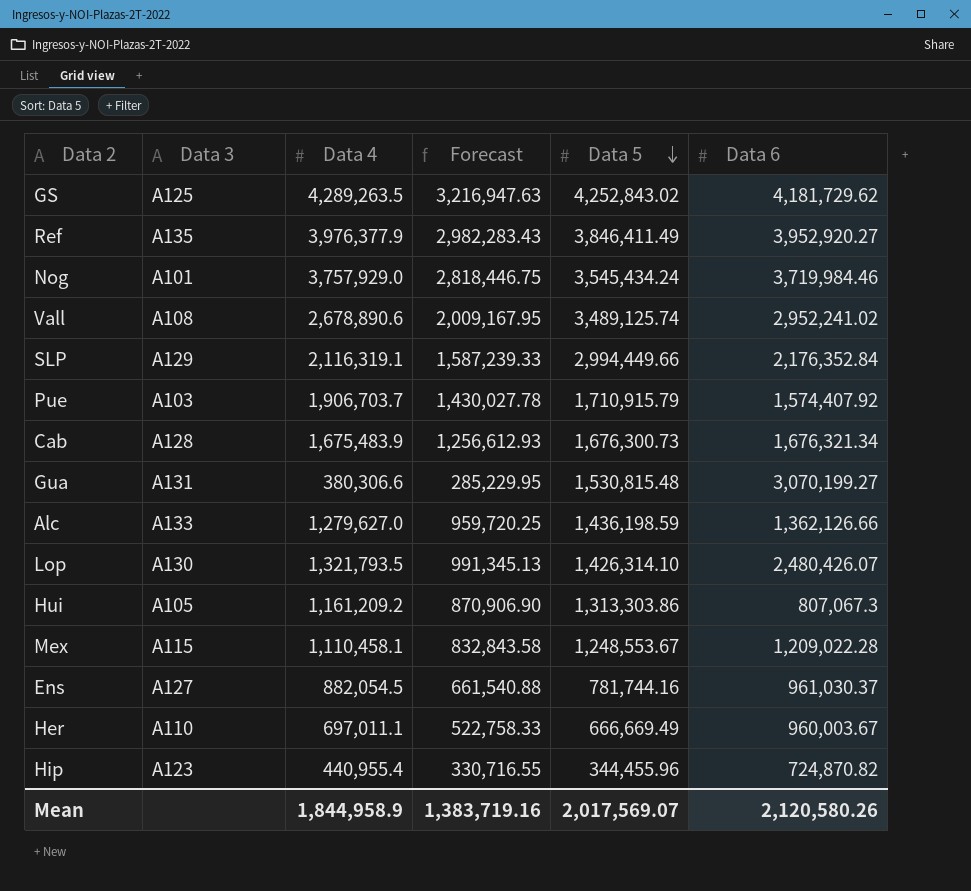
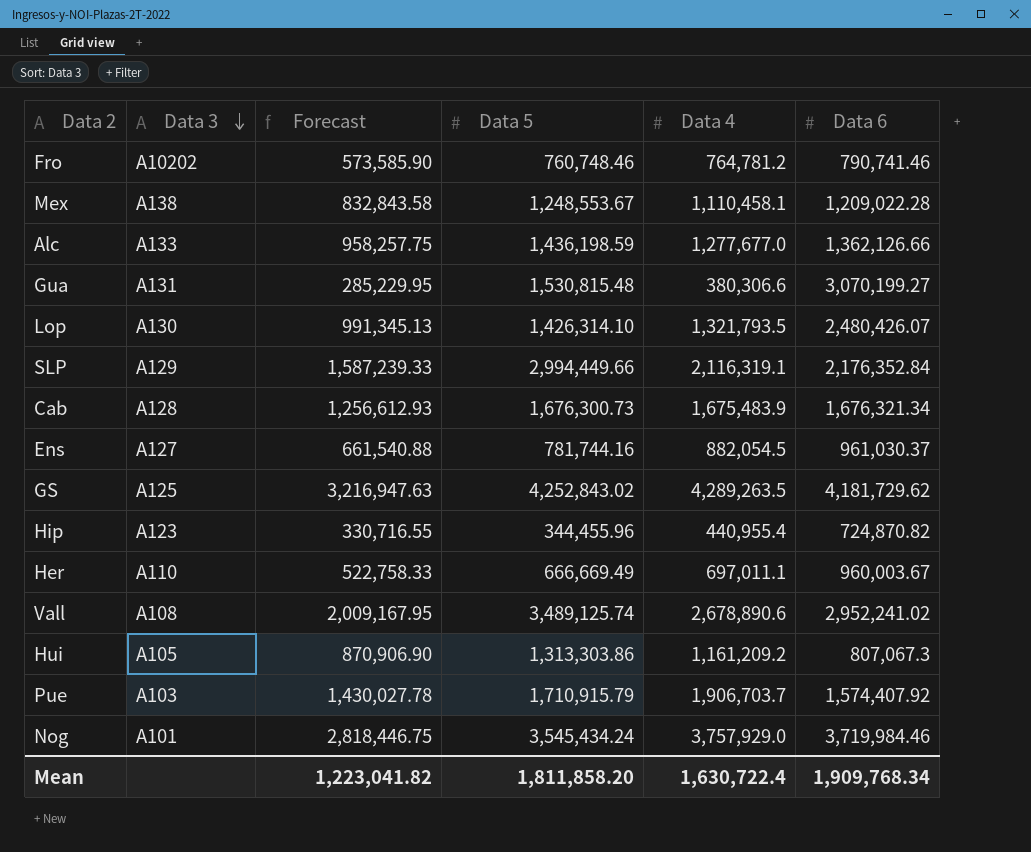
row order: Data 5 descending -> Data 3 descending
column Data 4 | position: 3 -> 5
row Ref: A135 | 3,976,377.9 | 2,982,283.43 | 3,846,411.49 | 3,952,920.27 -> none
row Fro: none -> A10202 | 573,585.90 | 760,748.46 | 764,781.2 | 790,741.46
Mex | Data 3: A115 -> A138
Alc | Forecast: 959,720.25 -> 958,257.75
Alc | Data 4: 1,279,627.0 -> 1,277,677.0
Mean | Forecast: 1,383,719.16 -> 1,223,041.82
Mean | Data 5: 2,017,569.07 -> 1,811,858.20
Mean | Data 4: 1,844,958.9 -> 1,630,722.4
Mean | Data 6: 2,120,580.26 -> 1,909,768.34

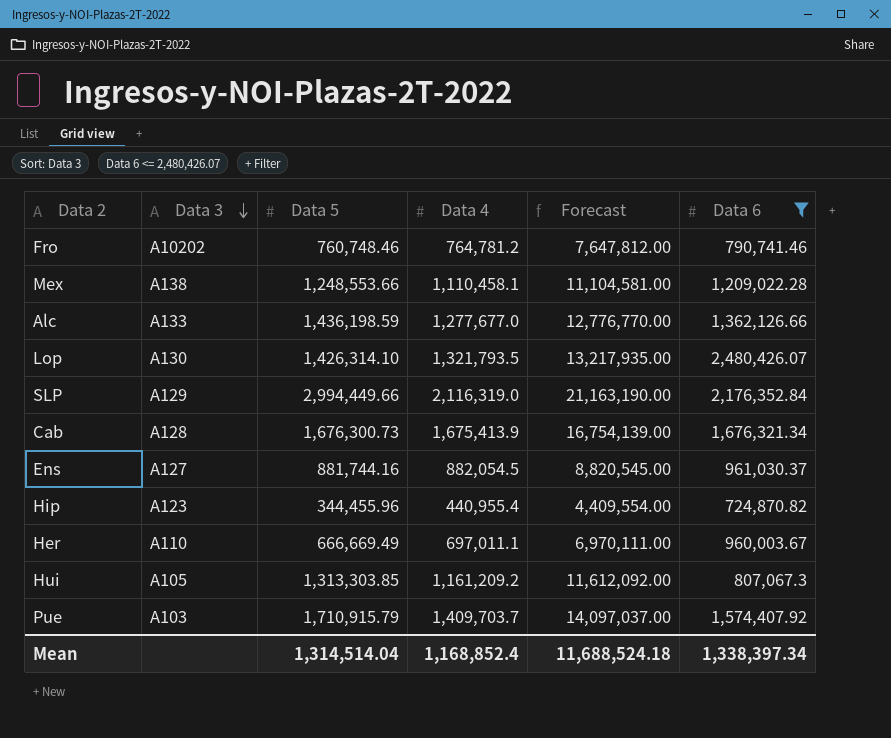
filter: none -> Data 6 <= 2,480,426.07
column Forecast | formula: [Data 4] * 0.75 -> [Data 4] * 10
column Forecast | position: 3 -> 5
Mex | Data 5: 1,248,553.67 -> 1,248,553.66
SLP | Data 4: 2,116,319.1 -> 2,116,319.0
Cab | Data 4: 1,675,483.9 -> 1,675,413.9
Ens | Data 5: 781,744.16 -> 881,744.16
Hui | Data 5: 1,313,303.86 -> 1,313,303.85
Pue | Data 4: 1,906,703.7 -> 1,409,703.7
Mean | Data 5: 1,811,858.20 -> 1,314,514.04
Mean | Data 4: 1,630,722.4 -> 1,168,852.4
Mean | Forecast: 1,223,041.82 -> 11,688,524.18
Mean | Data 6: 1,909,768.34 -> 1,338,397.34

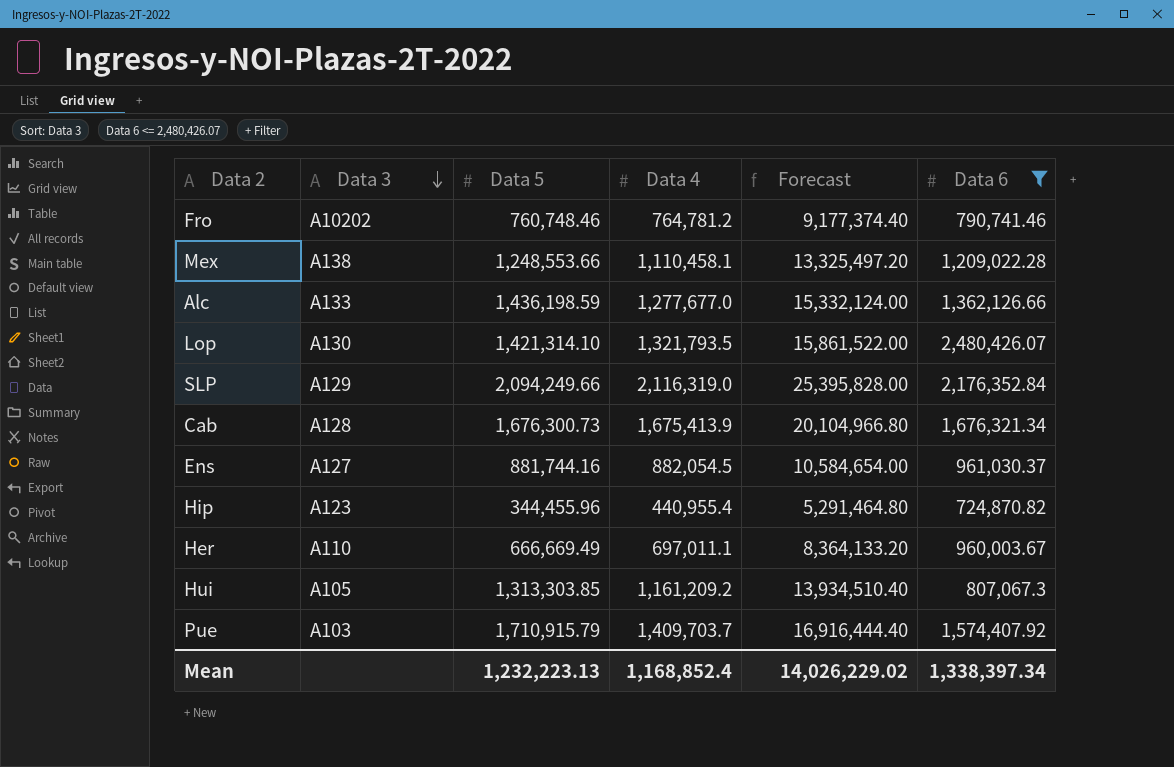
column Forecast | formula: [Data 4] * 10 -> [Data 4] * 12
Lop | Data 5: 1,426,314.10 -> 1,421,314.10
SLP | Data 5: 2,994,449.66 -> 2,094,249.66
Mean | Data 5: 1,314,514.04 -> 1,232,223.13
Mean | Forecast: 11,688,524.18 -> 14,026,229.02

